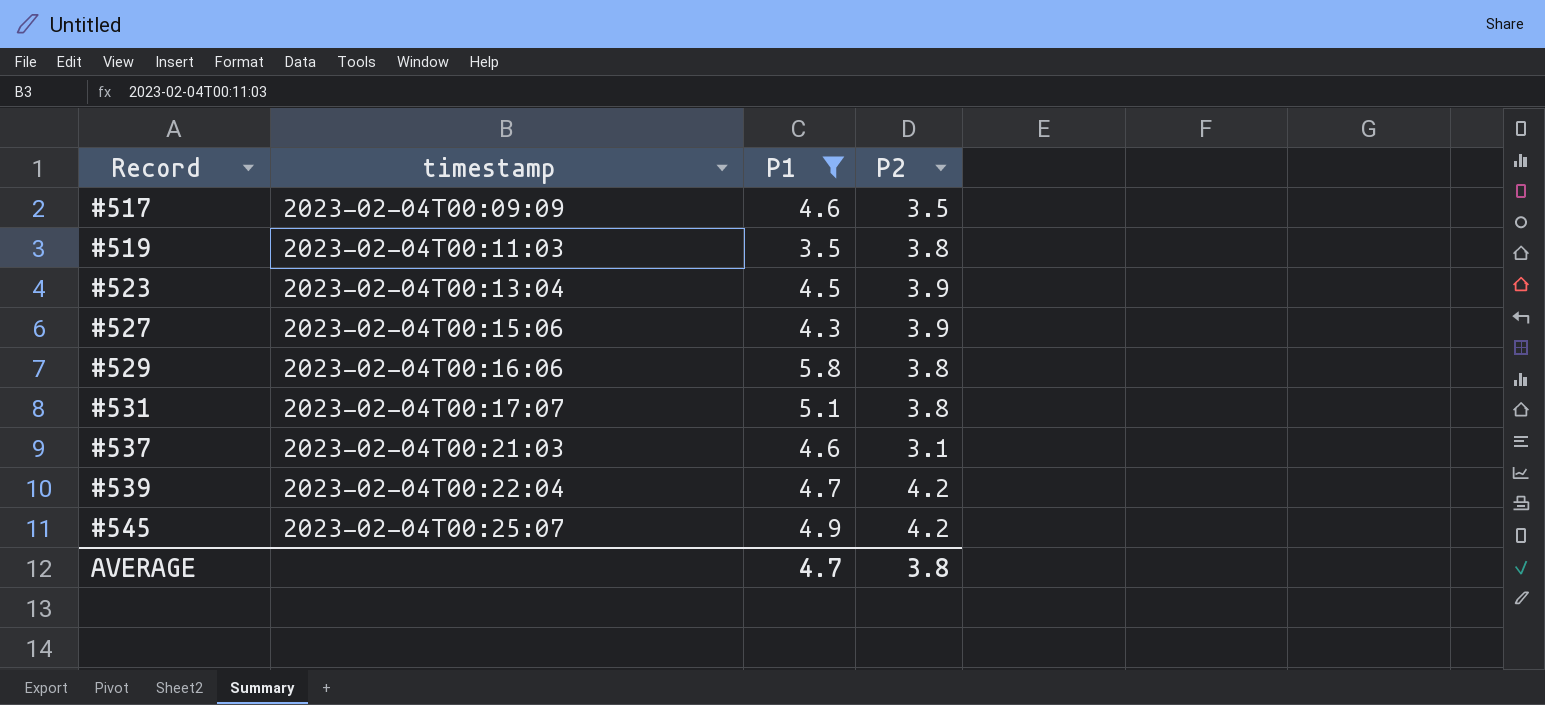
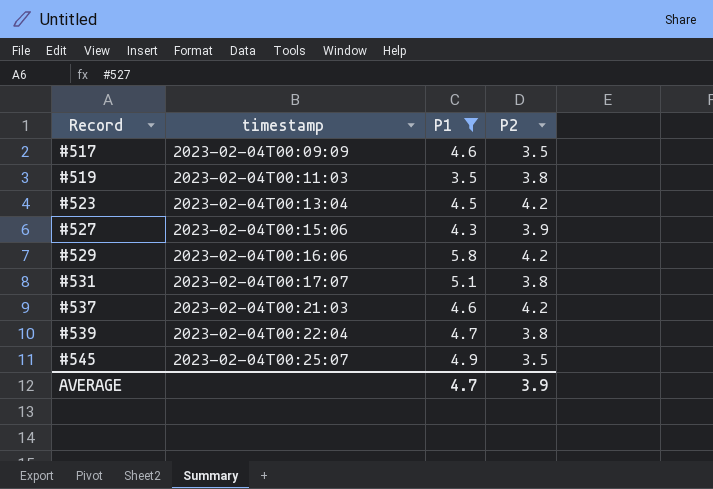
#523 | P2: 3.9 -> 4.2
#529 | P2: 3.8 -> 4.2
#537 | P2: 3.1 -> 4.2
#539 | P2: 4.2 -> 3.8
#545 | P2: 4.2 -> 3.5
AVERAGE | P2: 3.8 -> 3.9

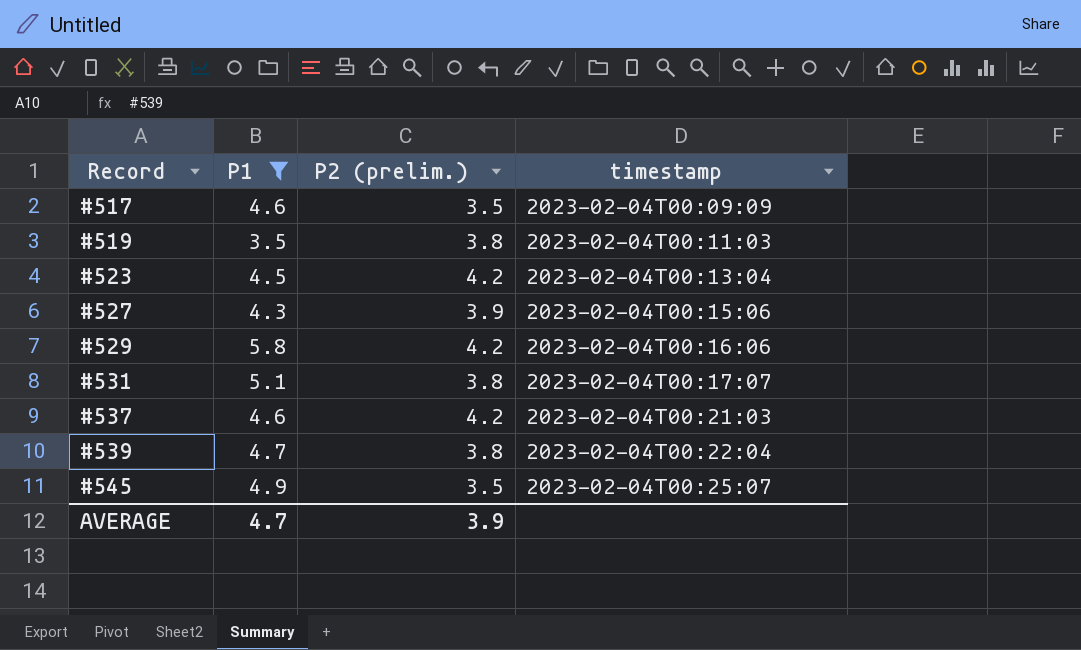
column name: P2 -> P2 (prelim.)
column timestamp | position: 2 -> 4

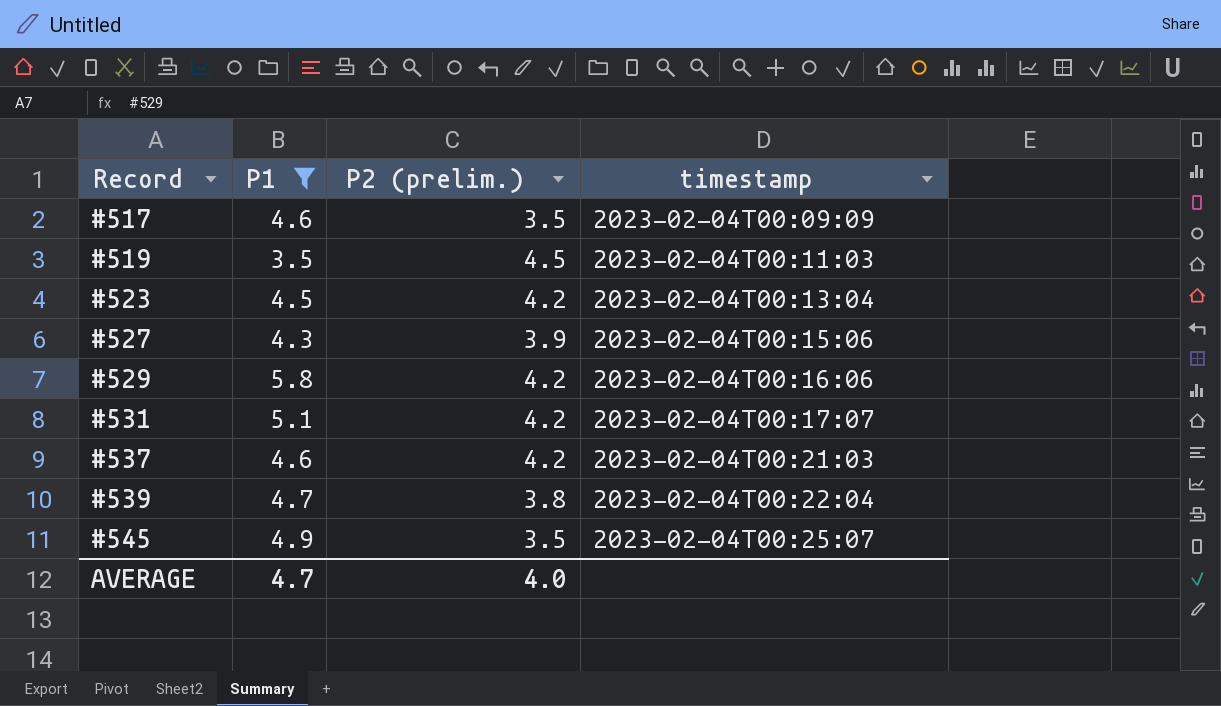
#519 | P2 (prelim.): 3.8 -> 4.5
#531 | P2 (prelim.): 3.8 -> 4.2
AVERAGE | P2 (prelim.): 3.9 -> 4.0

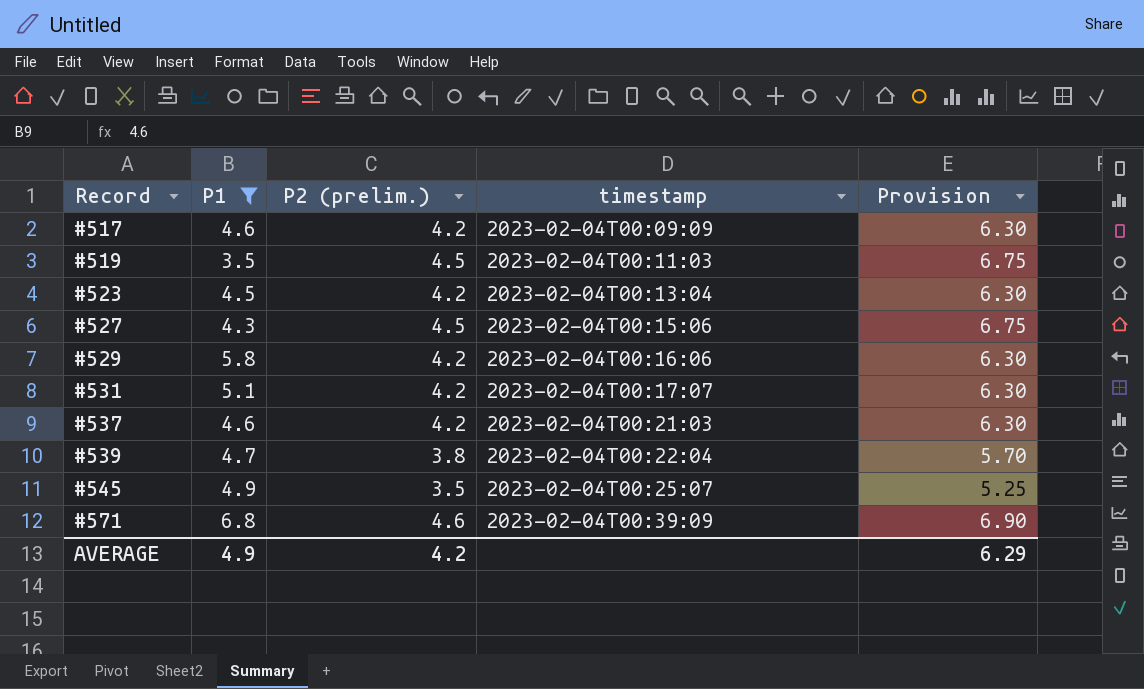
column Provision | formula: none -> [P2 (prelim.)] * 1.5
#517 | P2 (prelim.): 3.5 -> 4.2
#527 | P2 (prelim.): 3.9 -> 4.5
row #571: none -> 6.8 | 4.6 | 2023-02-04T00:39:09 | 6.90
AVERAGE | P1: 4.7 -> 4.9
AVERAGE | P2 (prelim.): 4.0 -> 4.2

